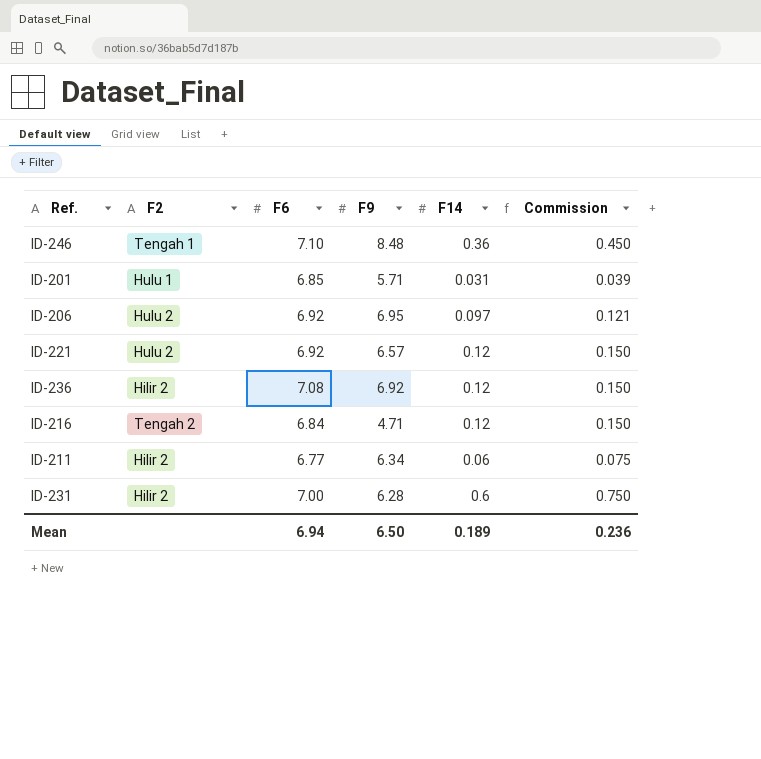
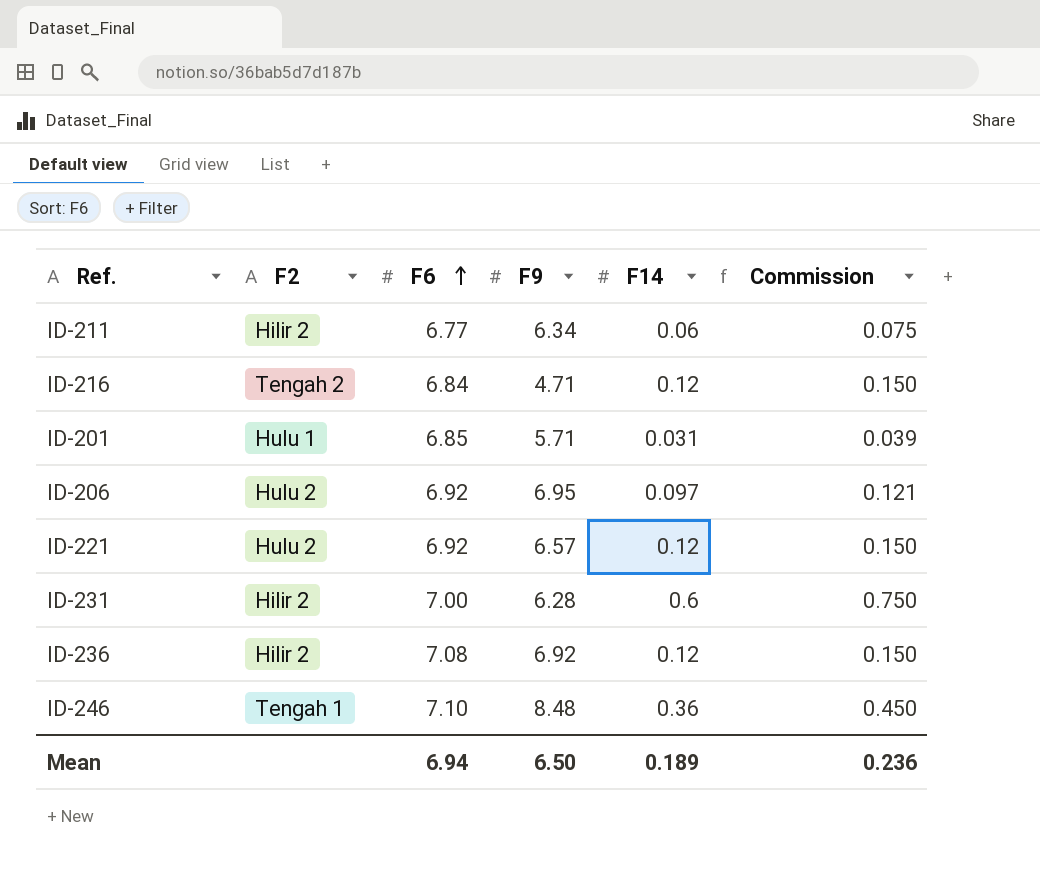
row order: none -> F6 ascending

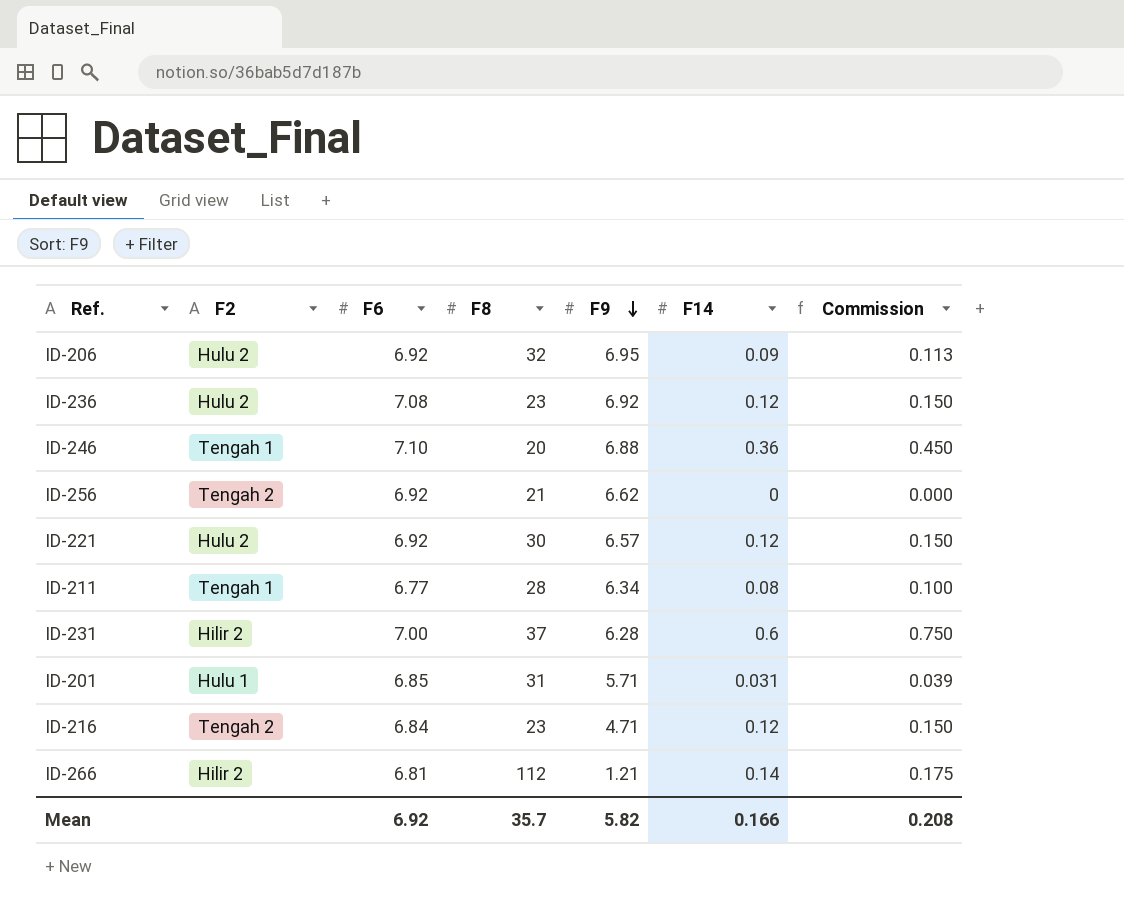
row order: F6 ascending -> F9 descending
column F8 | position: none -> 4
ID-206 | F14: 0.097 -> 0.09
ID-206 | Commission: 0.121 -> 0.113
ID-236 | F2: Hilir 2 -> Hulu 2
ID-246 | F9: 8.48 -> 6.88
row ID-256: none -> Tengah 2 | 6.92 | 21 | 6.62 | 0 | 0.000
ID-211 | F2: Hilir 2 -> Tengah 1
ID-211 | F14: 0.06 -> 0.08
ID-211 | Commission: 0.075 -> 0.100
row ID-266: none -> Hilir 2 | 6.81 | 112 | 1.21 | 0.14 | 0.175
Mean | F6: 6.94 -> 6.92
Mean | F9: 6.50 -> 5.82
Mean | F14: 0.189 -> 0.166
Mean | Commission: 0.236 -> 0.208

